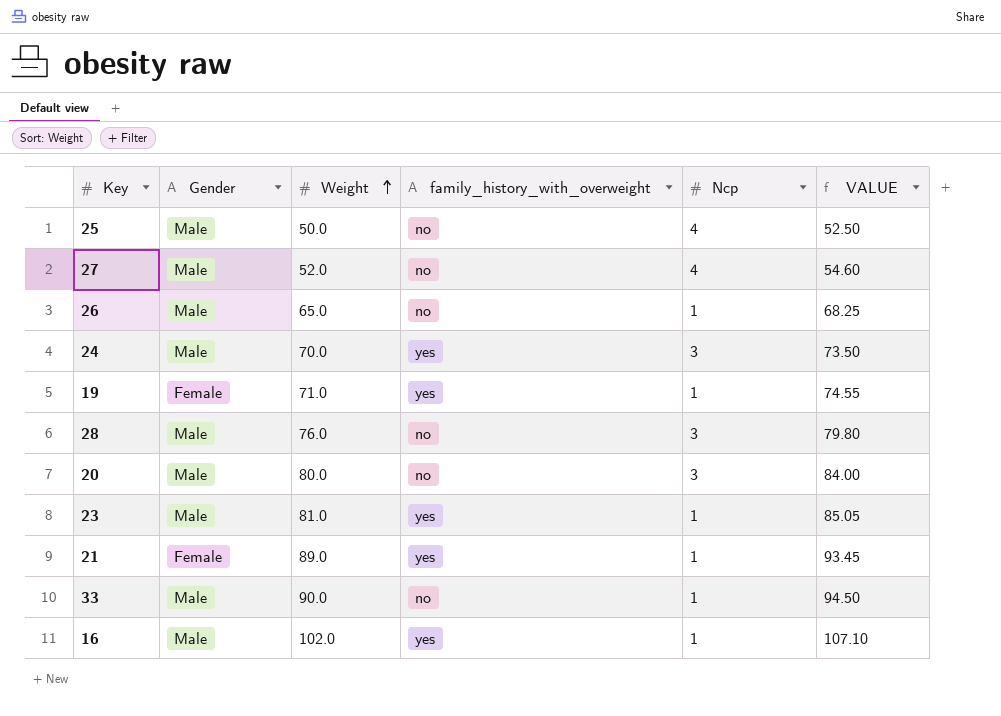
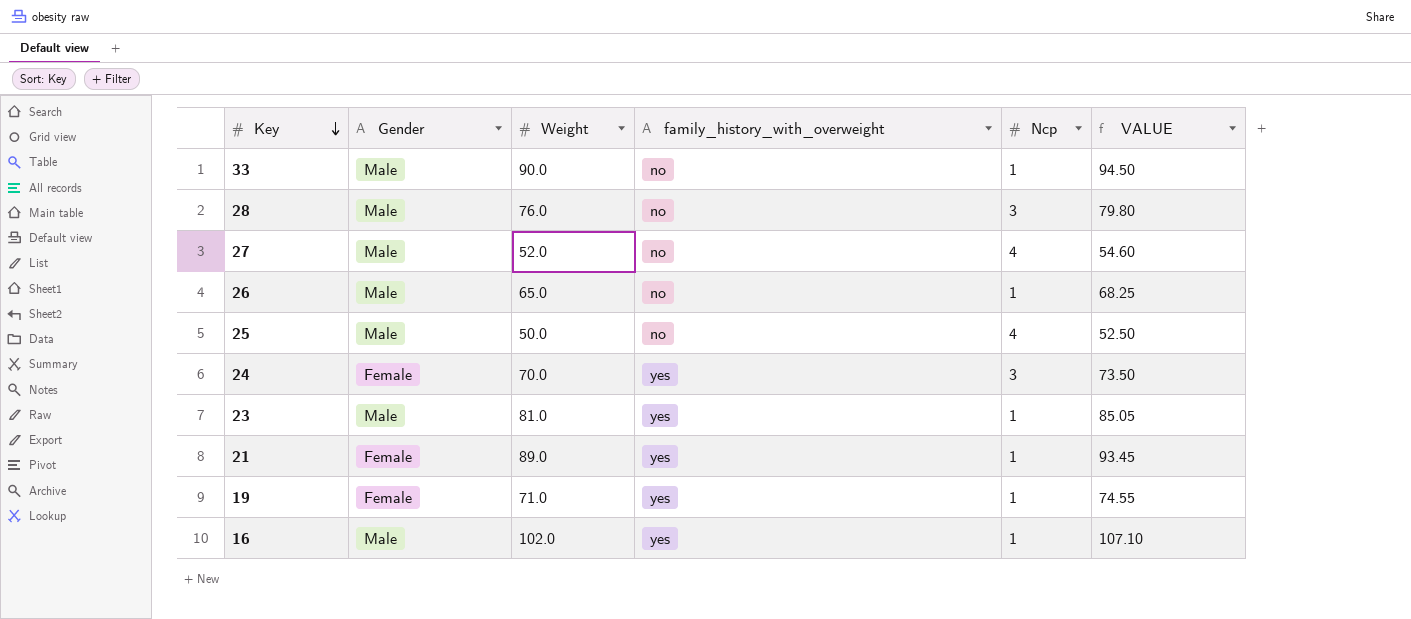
row order: Weight ascending -> Key descending
row 20: Male | 80.0 | no | 3 | 84.00 -> none
24 | Gender: Male -> Female

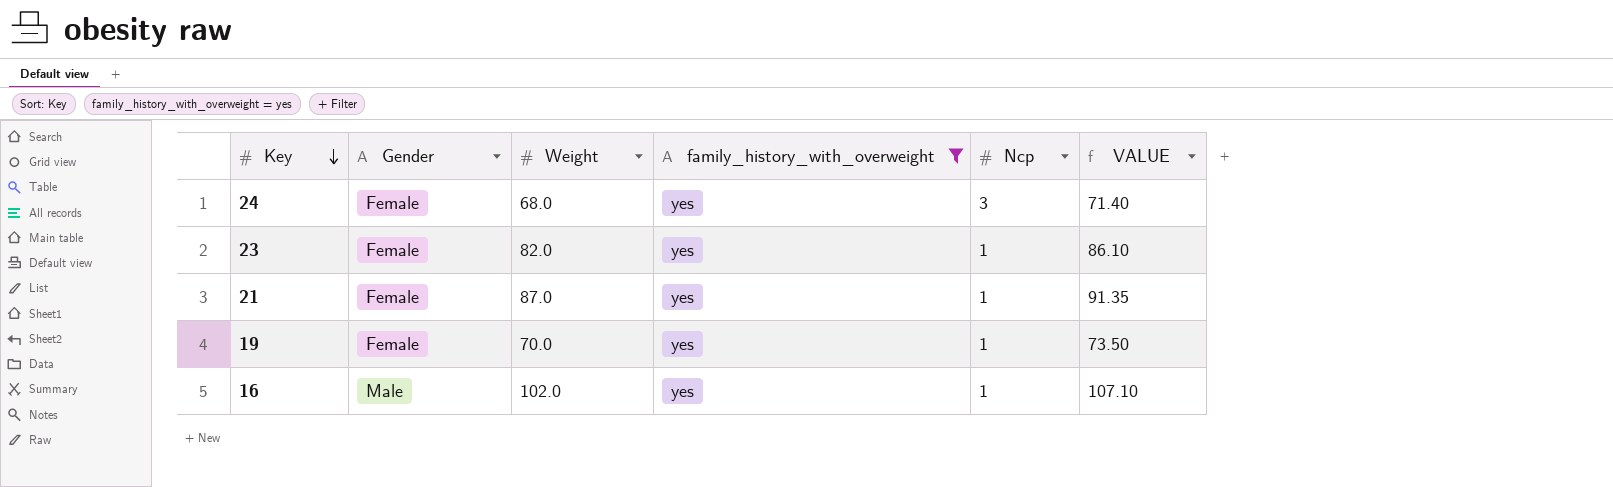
filter: none -> family_history_with_overweight = yes
24 | Weight: 70.0 -> 68.0
24 | VALUE: 73.50 -> 71.40
23 | Gender: Male -> Female
23 | Weight: 81.0 -> 82.0
23 | VALUE: 85.05 -> 86.10
21 | Weight: 89.0 -> 87.0
21 | VALUE: 93.45 -> 91.35
19 | Weight: 71.0 -> 70.0
19 | VALUE: 74.55 -> 73.50

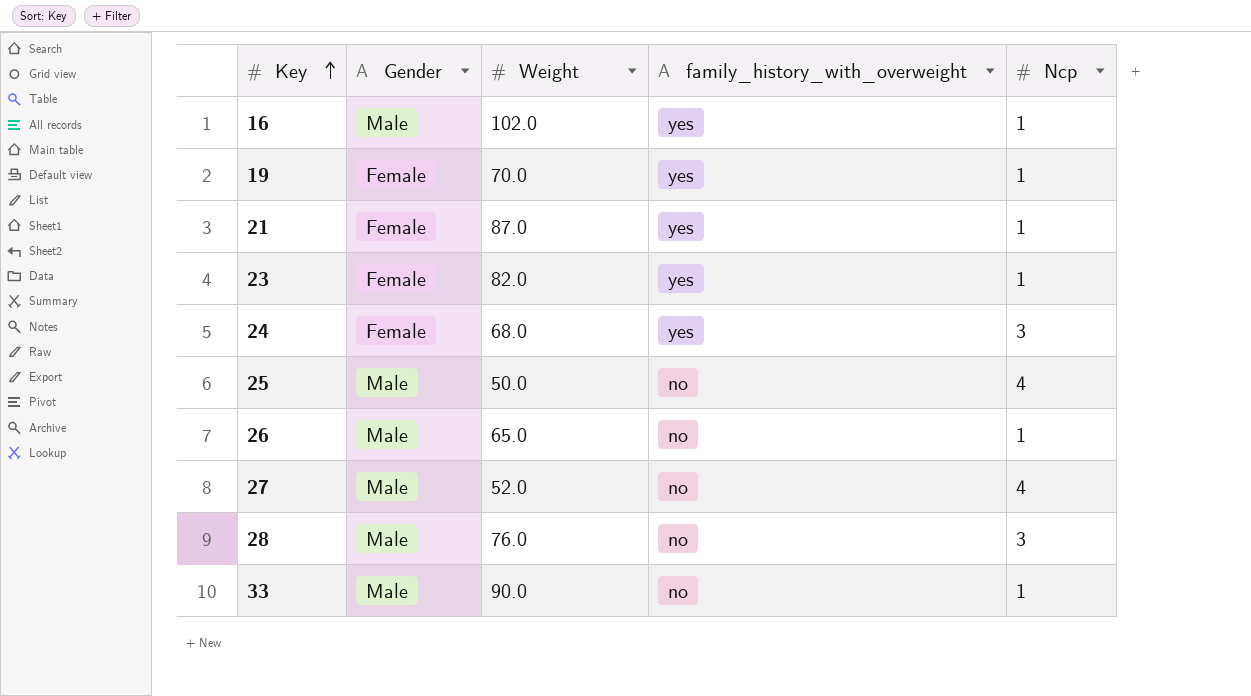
filter: family_history_with_overweight = yes -> none
row order: Key descending -> Key ascending
column VALUE | formula: [Weight] * 1.05 -> none

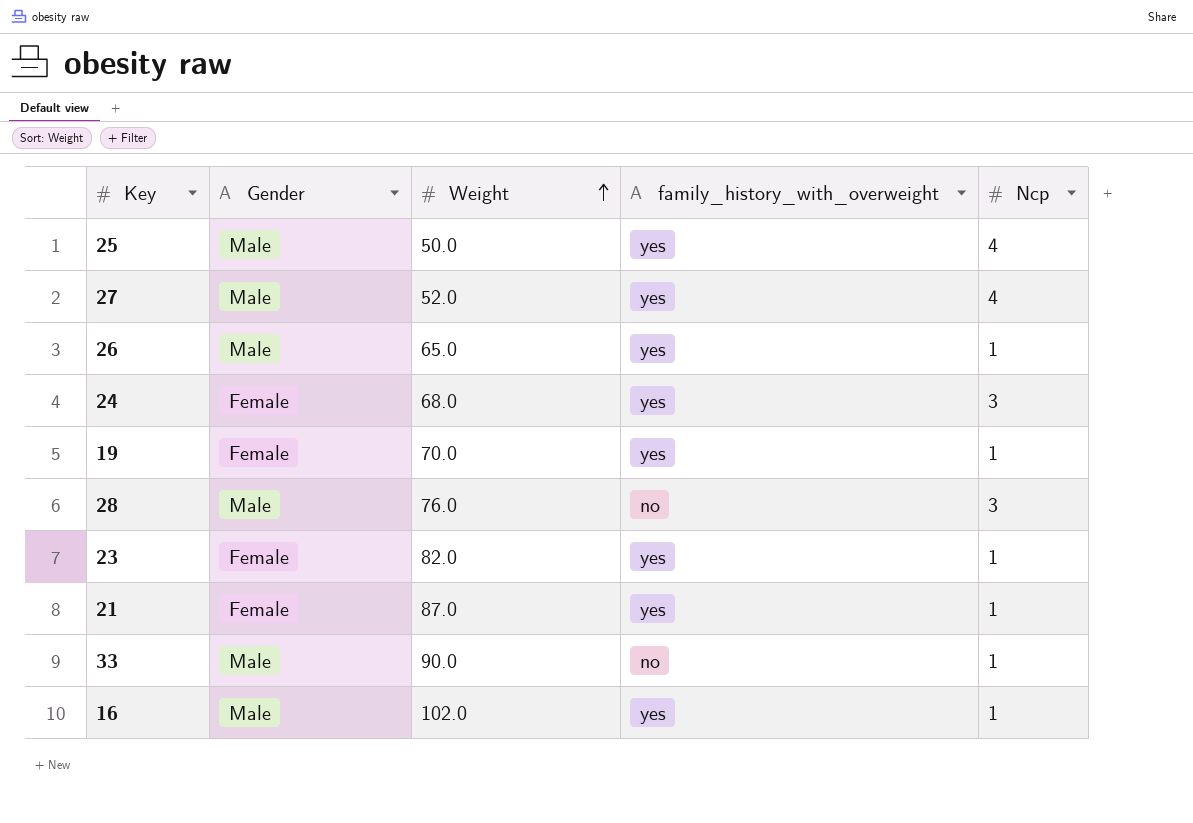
row order: Key ascending -> Weight ascending
25 | family_history_with_overweight: no -> yes
27 | family_history_with_overweight: no -> yes
26 | family_history_with_overweight: no -> yes

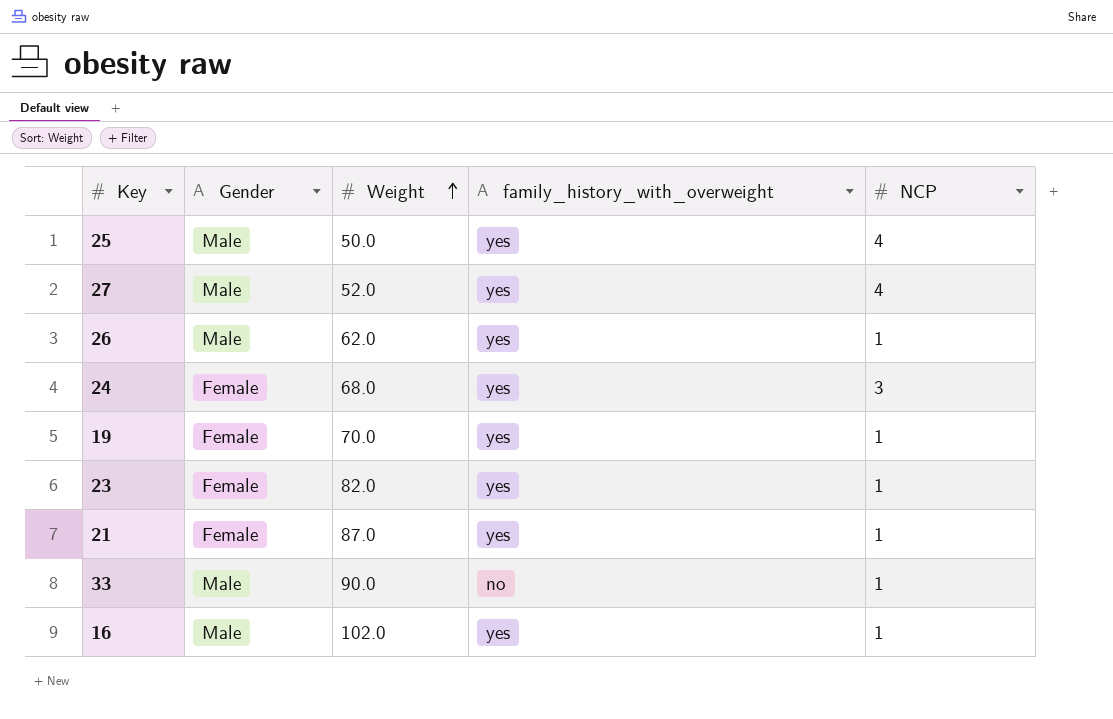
column name: Ncp -> NCP
row 28: Male | 76.0 | no | 3 -> none
26 | Weight: 65.0 -> 62.0

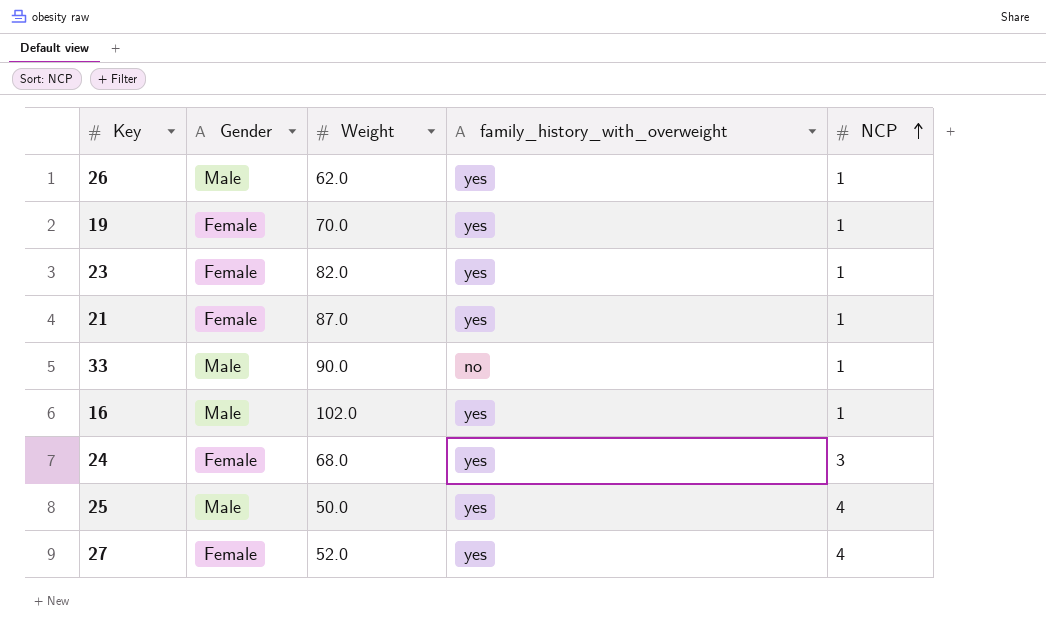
row order: Weight ascending -> NCP ascending
27 | Gender: Male -> Female

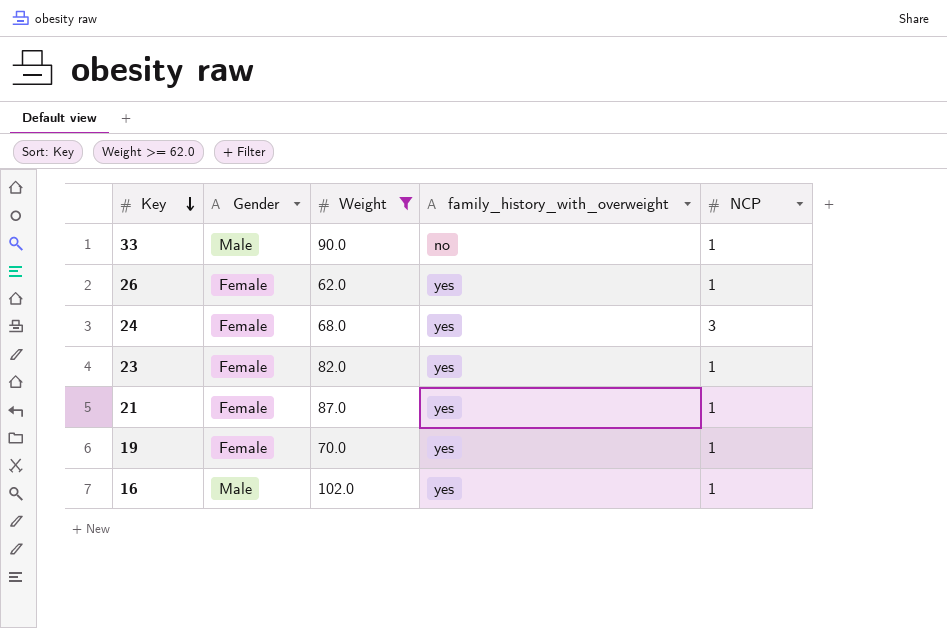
filter: none -> Weight >= 62.0
row order: NCP ascending -> Key descending
26 | Gender: Male -> Female

